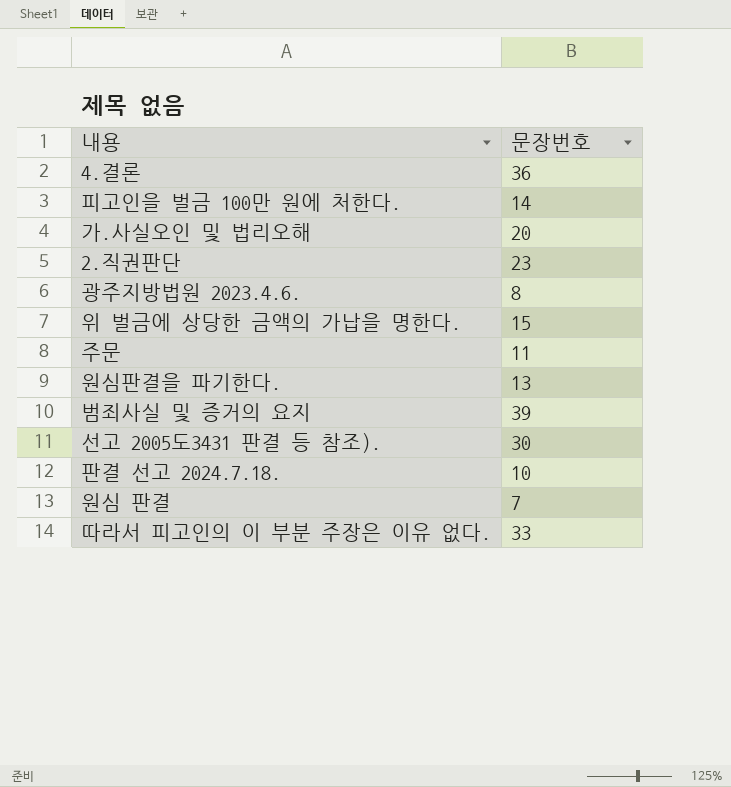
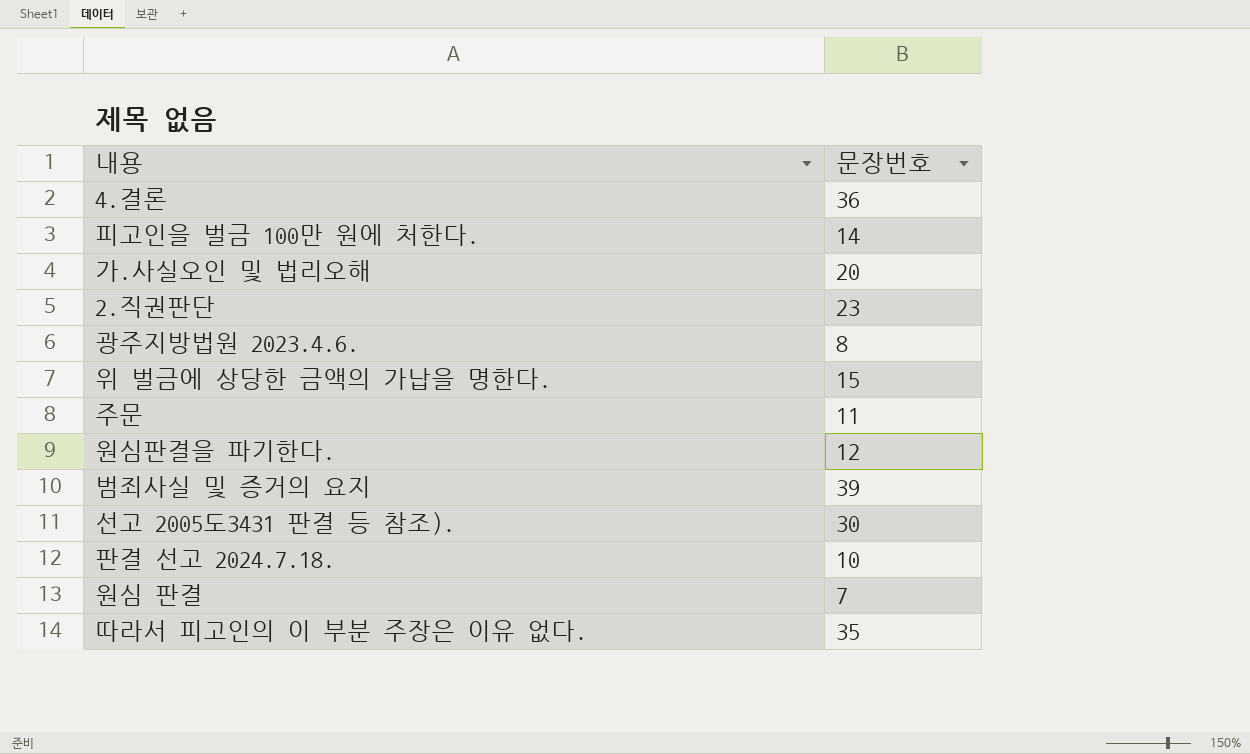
원심판결을 파기한다. | 문장번호: 13 -> 12
따라서 피고인의 이 부분 주장은 이유 없다. | 문장번호: 33 -> 35

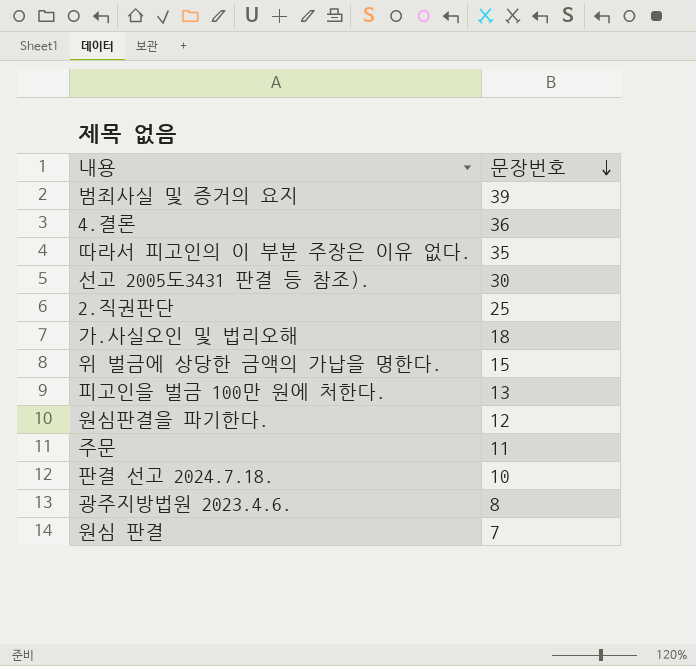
row order: none -> 문장번호 descending
2.직권판단 | 문장번호: 23 -> 25
가.사실오인 및 법리오해 | 문장번호: 20 -> 18
피고인을 벌금 100만 원에 처한다. | 문장번호: 14 -> 13

